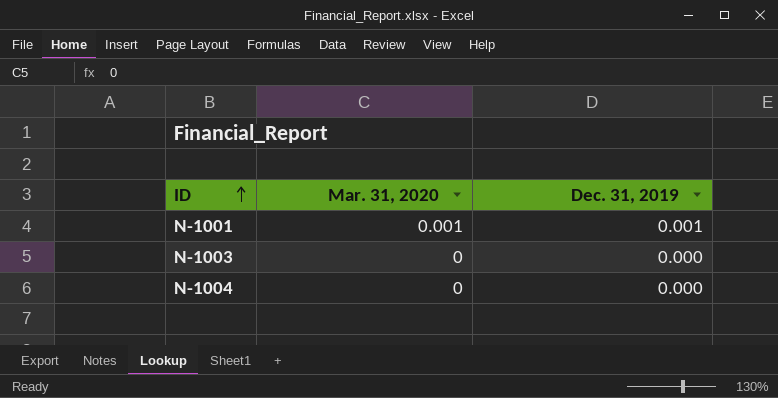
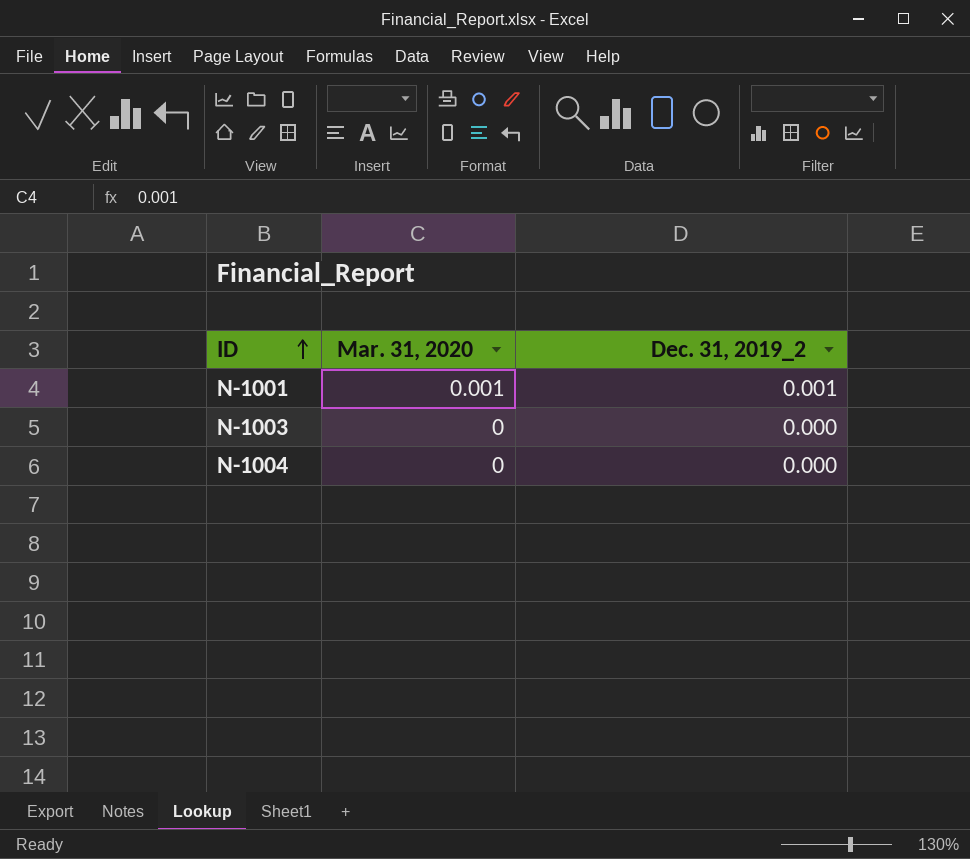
column name: Dec. 31, 2019 -> Dec. 31, 2019_2

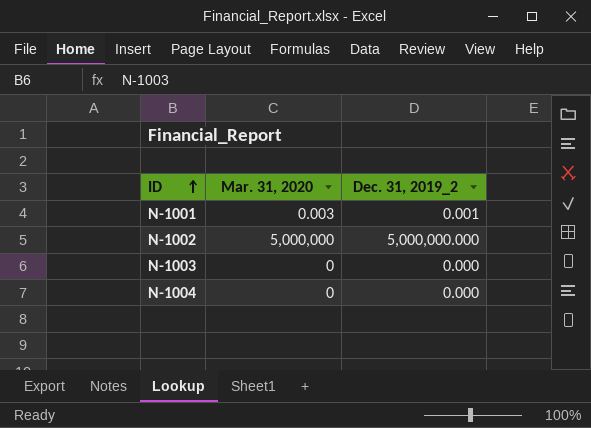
N-1001 | Mar. 31, 2020: 0.001 -> 0.003
row N-1002: none -> 5,000,000 | 5,000,000.000

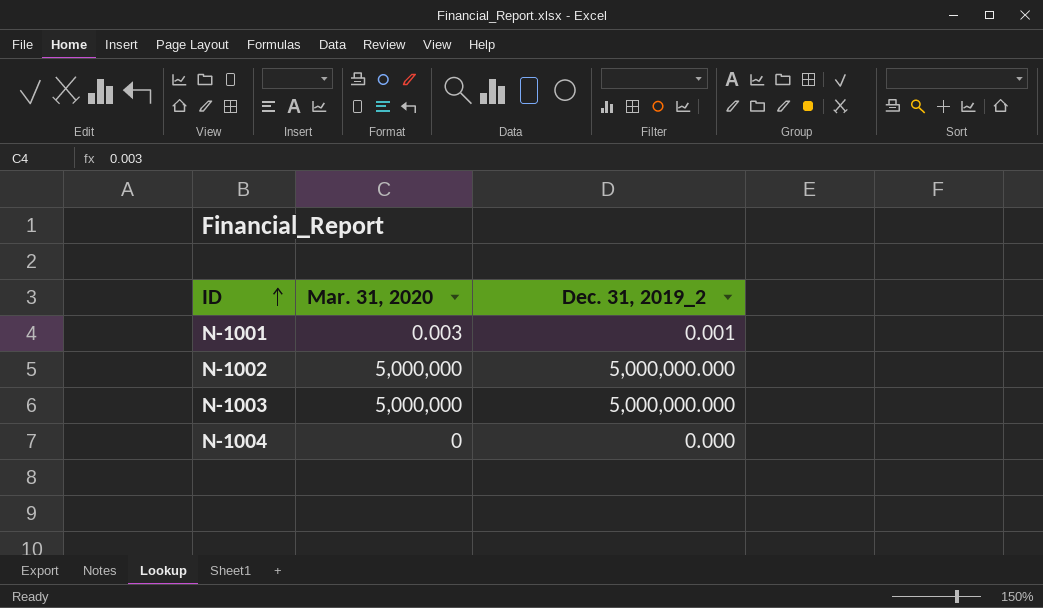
N-1003 | Mar. 31, 2020: 0 -> 5,000,000
N-1003 | Dec. 31, 2019_2: 0.000 -> 5,000,000.000

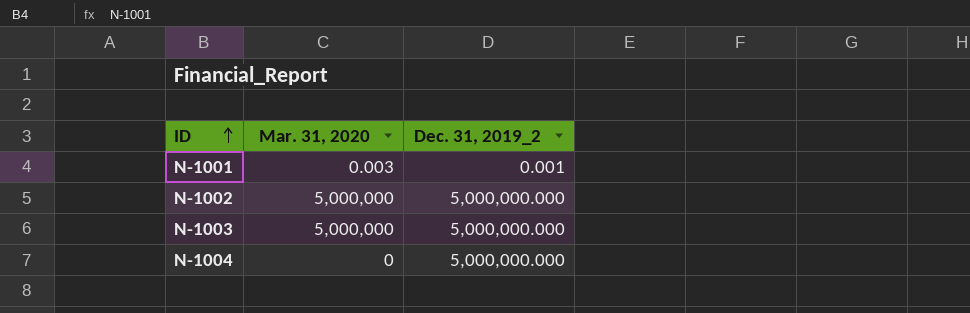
N-1004 | Dec. 31, 2019_2: 0.000 -> 5,000,000.000

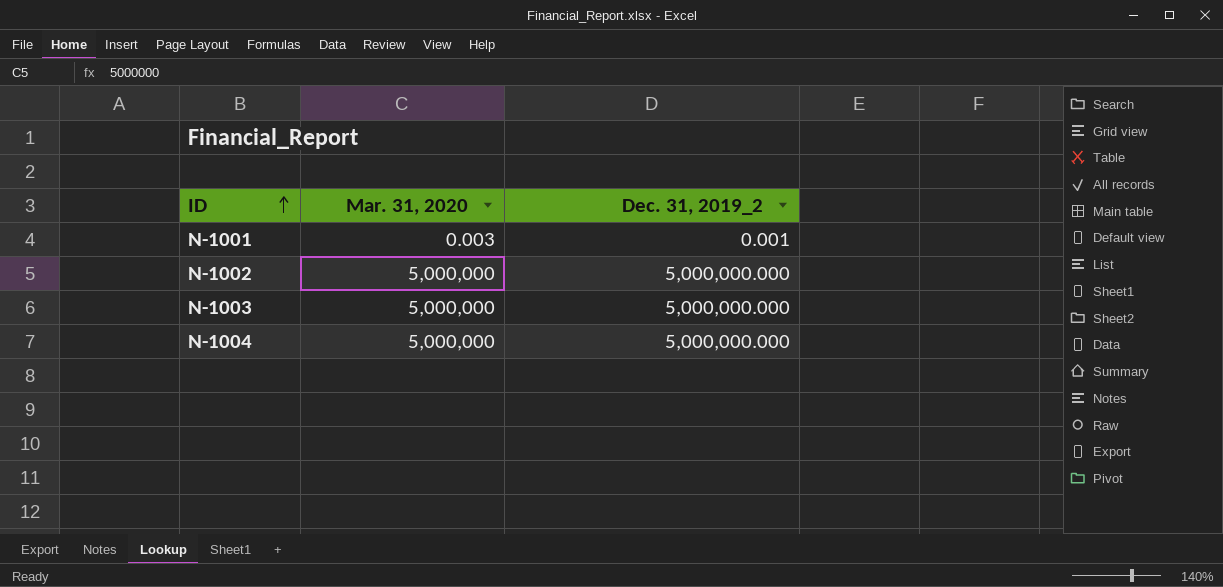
N-1004 | Mar. 31, 2020: 0 -> 5,000,000

